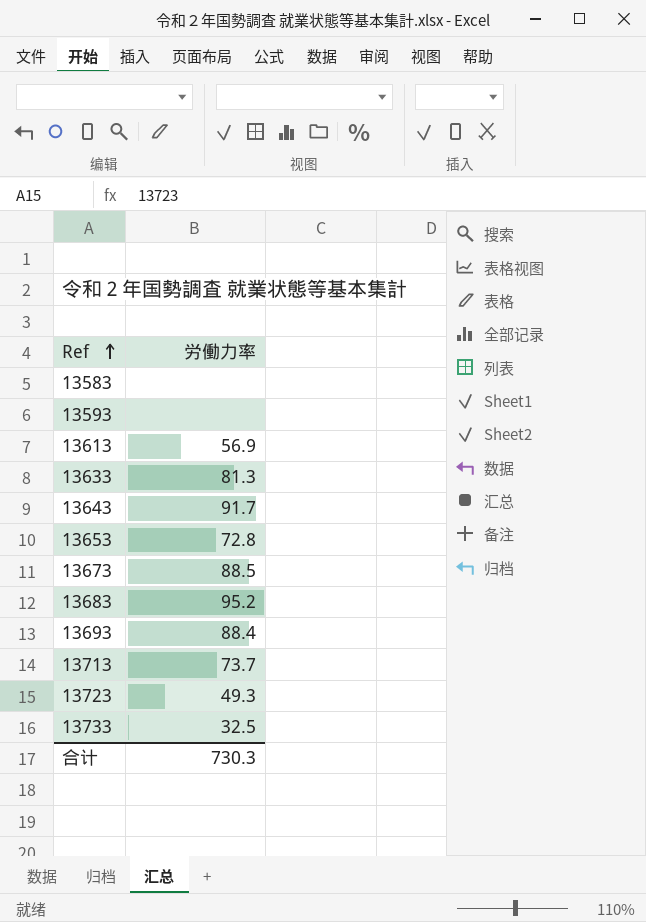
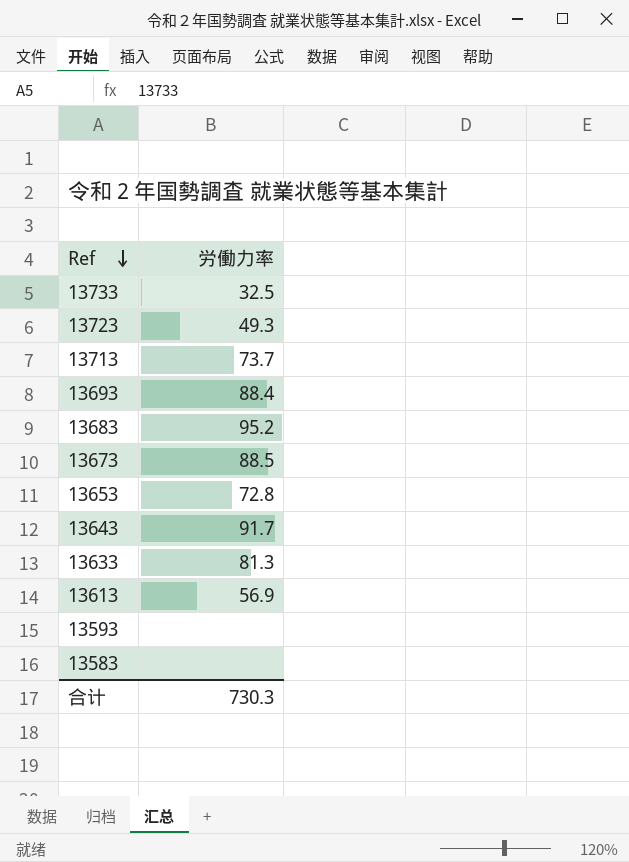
row order: Ref ascending -> Ref descending

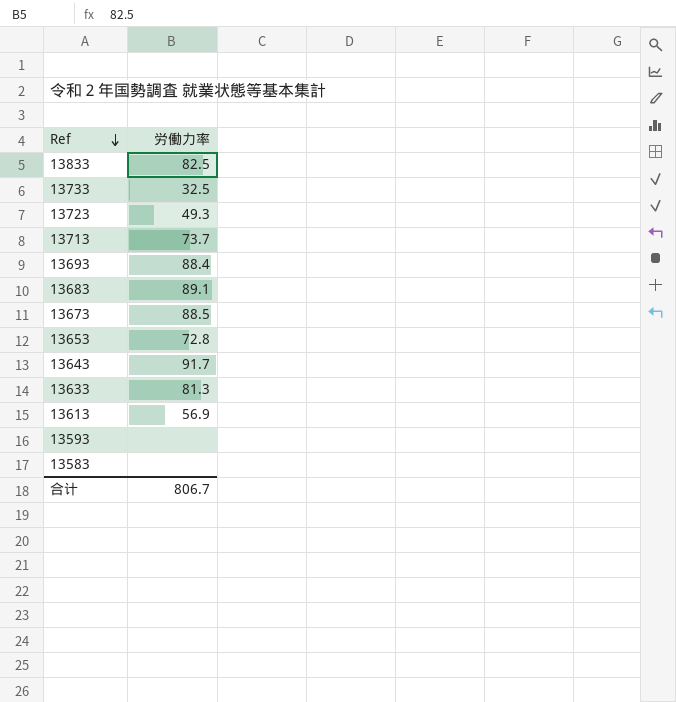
row 13833: none -> 82.5
13683 | 労働力率: 95.2 -> 89.1
合计 | 労働力率: 730.3 -> 806.7

